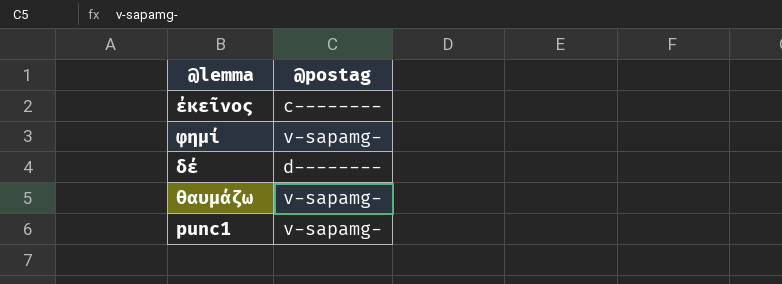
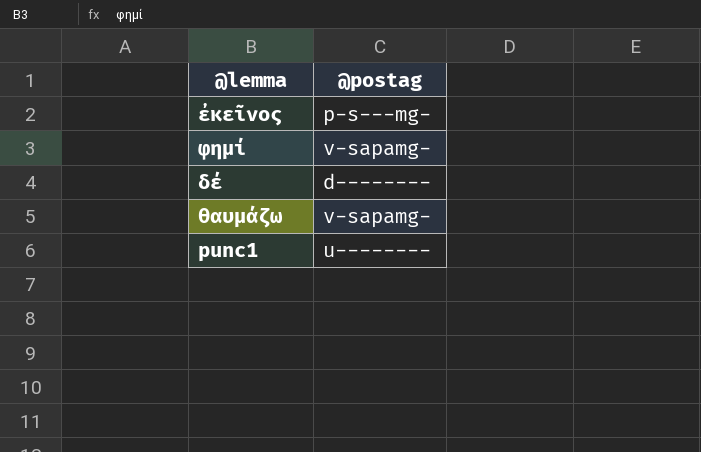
ἐκεῖνος | @postag: c-------- -> p-s---mg-
punc1 | @postag: v-sapamg- -> u--------

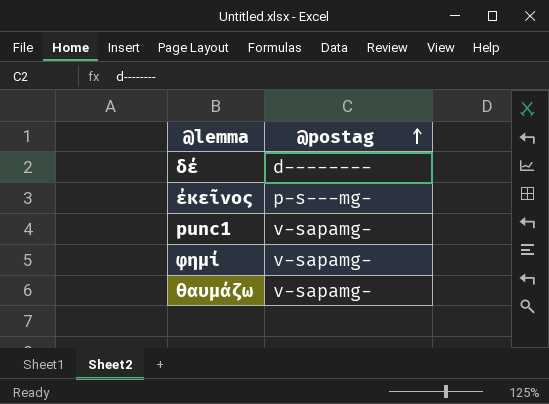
row order: none -> @postag ascending
punc1 | @postag: u-------- -> v-sapamg-

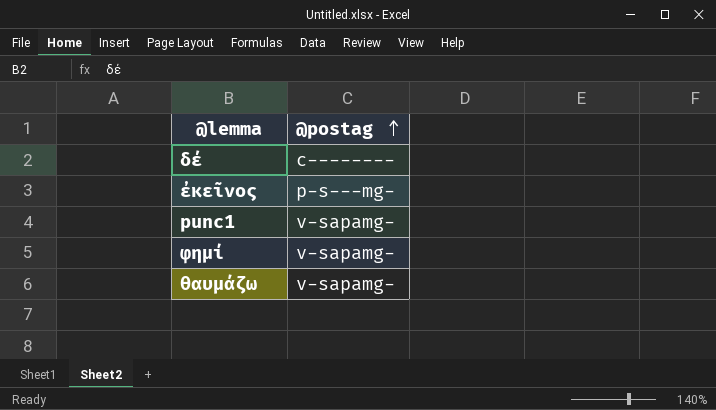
δέ | @postag: d-------- -> c--------

